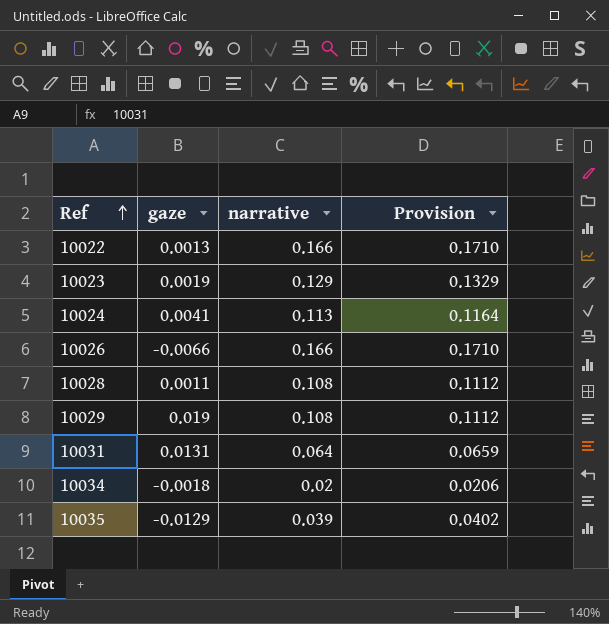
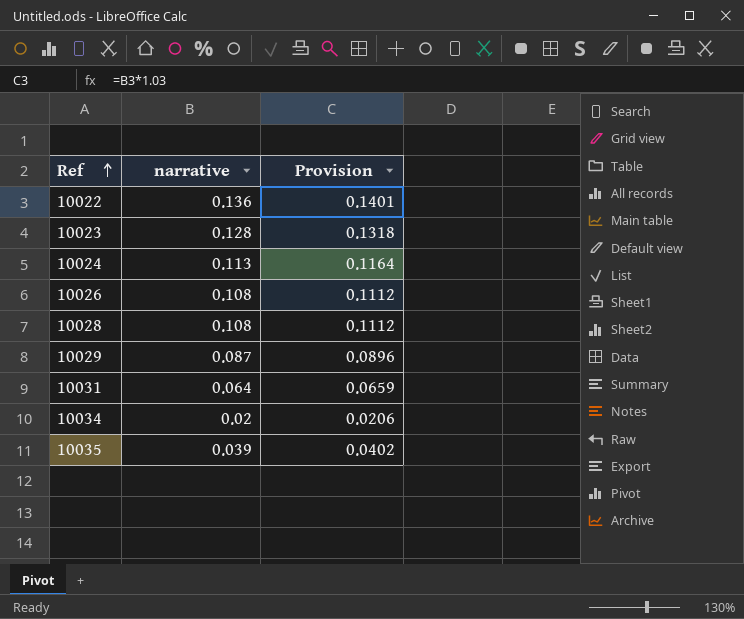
column gaze | position: 2 -> none
10022 | narrative: 0.166 -> 0.136
10022 | Provision: 0.1710 -> 0.1401
10023 | narrative: 0.129 -> 0.128
10023 | Provision: 0.1329 -> 0.1318
10026 | narrative: 0.166 -> 0.108
10026 | Provision: 0.1710 -> 0.1112
10029 | narrative: 0.108 -> 0.087
10029 | Provision: 0.1112 -> 0.0896

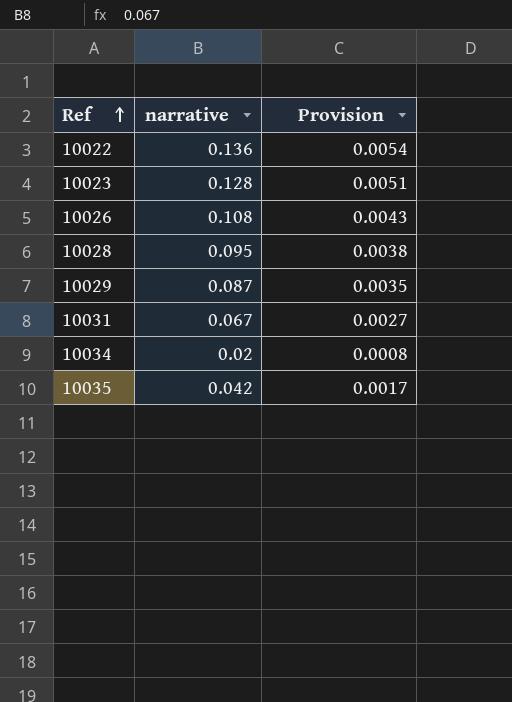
column Provision | formula: [narrative] * 1.03 -> [narrative] * 0.04
row 10024: 0.113 | 0.1164 -> none
10028 | narrative: 0.108 -> 0.095
10031 | narrative: 0.064 -> 0.067
10035 | narrative: 0.039 -> 0.042

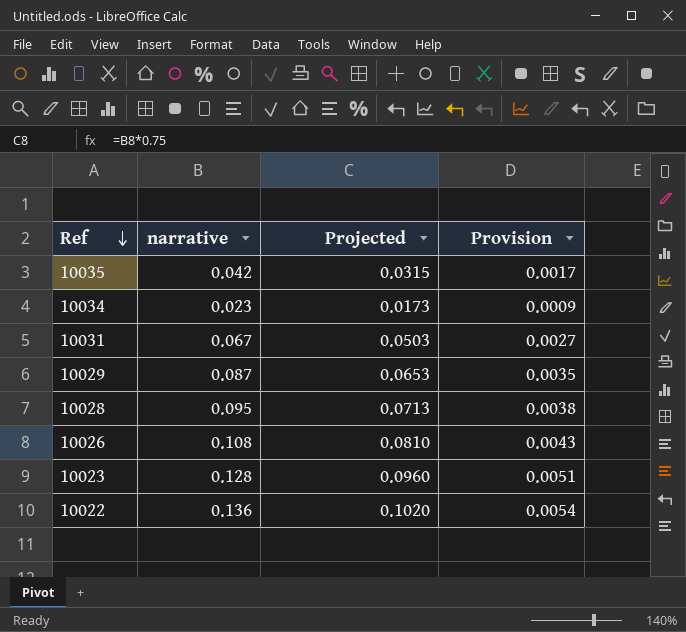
row order: Ref ascending -> Ref descending
column Projected | formula: none -> [narrative] * 0.75
10034 | narrative: 0.02 -> 0.023
10034 | Provision: 0.0008 -> 0.0009

